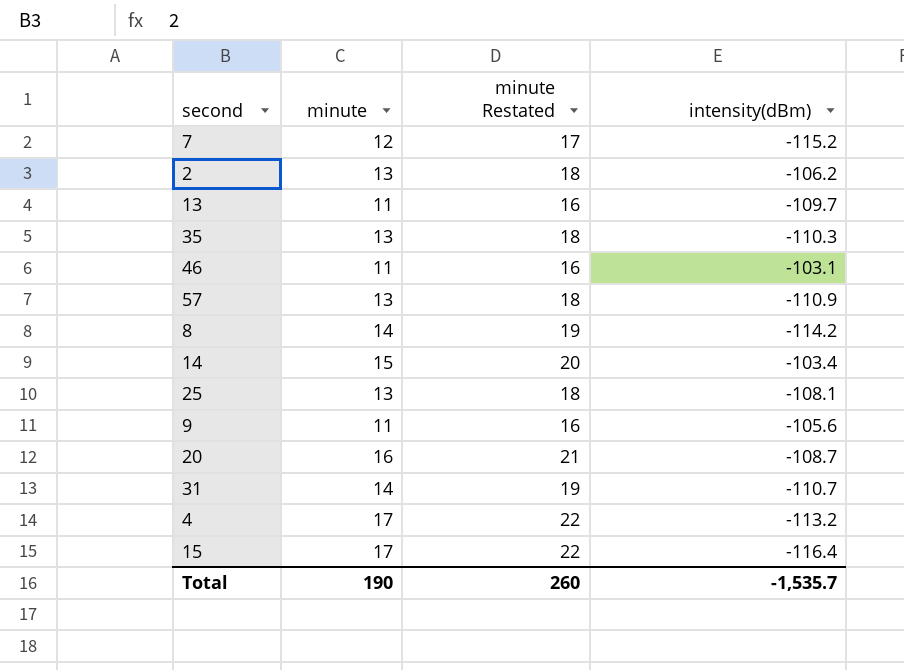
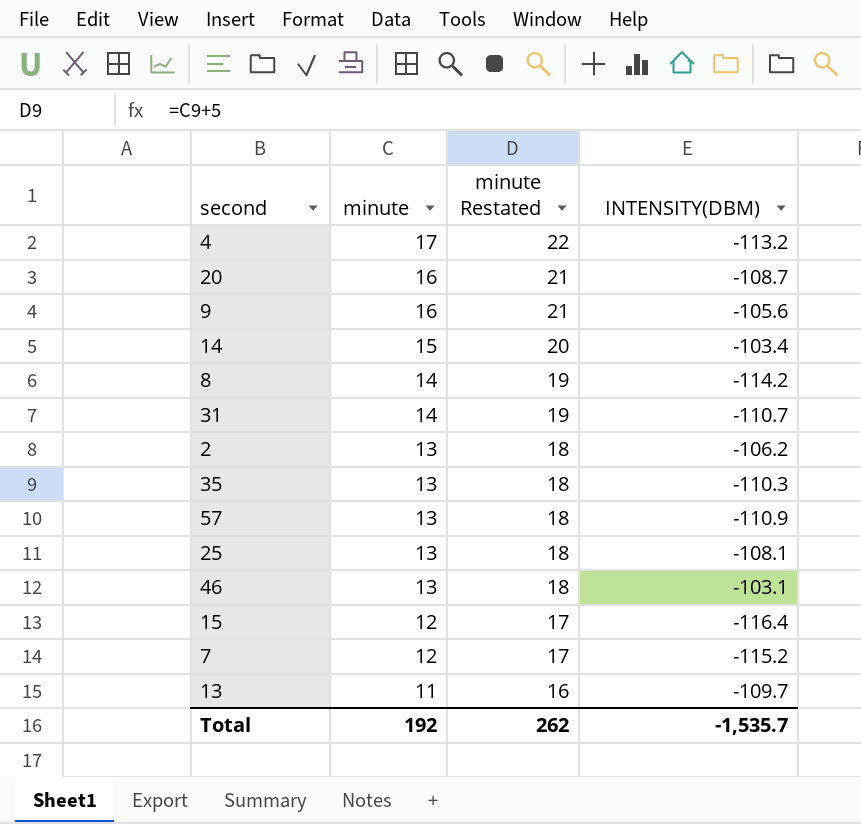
row order: none -> minute descending
column name: intensity(dBm) -> INTENSITY(DBM)
9 | minute: 11 -> 16
9 | minute Restated: 16 -> 21
46 | minute: 11 -> 13
46 | minute Restated: 16 -> 18
15 | minute: 17 -> 12
15 | minute Restated: 22 -> 17
Total | minute: 190 -> 192
Total | minute Restated: 260 -> 262

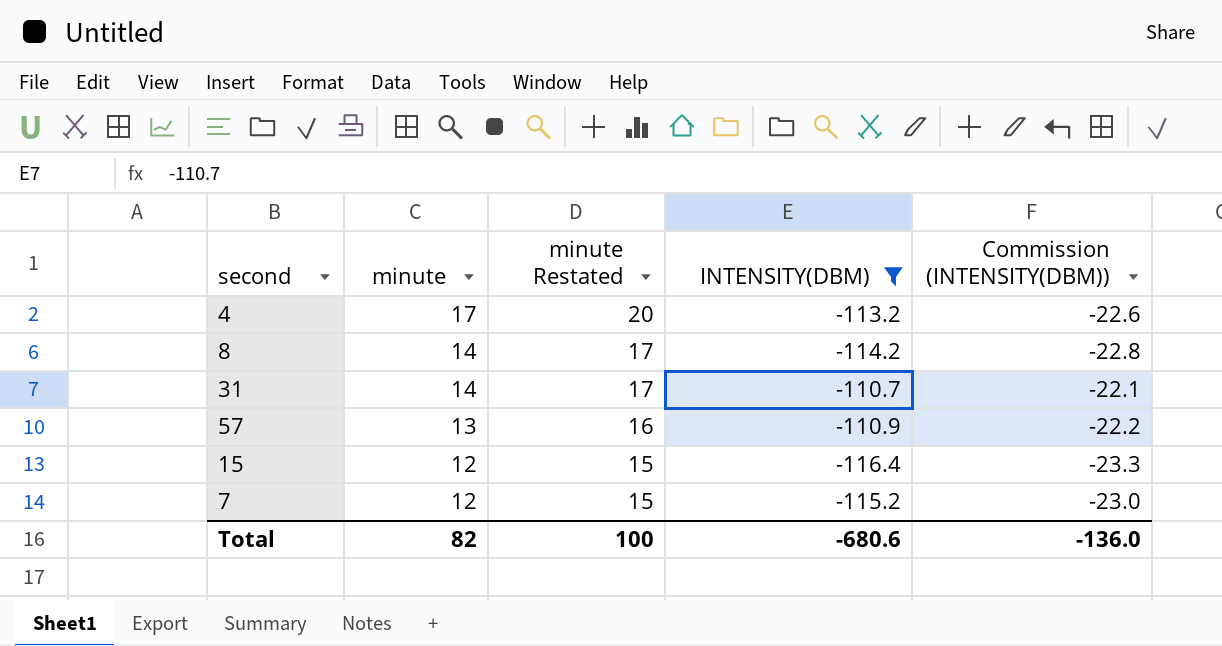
filter: none -> INTENSITY(DBM) <= -110.7
column minute Restated | formula: [minute] + 5 -> [minute] + 3
column Commission (INTENSITY(DBM)) | formula: none -> [INTENSITY(DBM)] * 0.2
Total | minute: 192 -> 82
Total | minute Restated: 262 -> 100
Total | INTENSITY(DBM): -1,535.7 -> -680.6

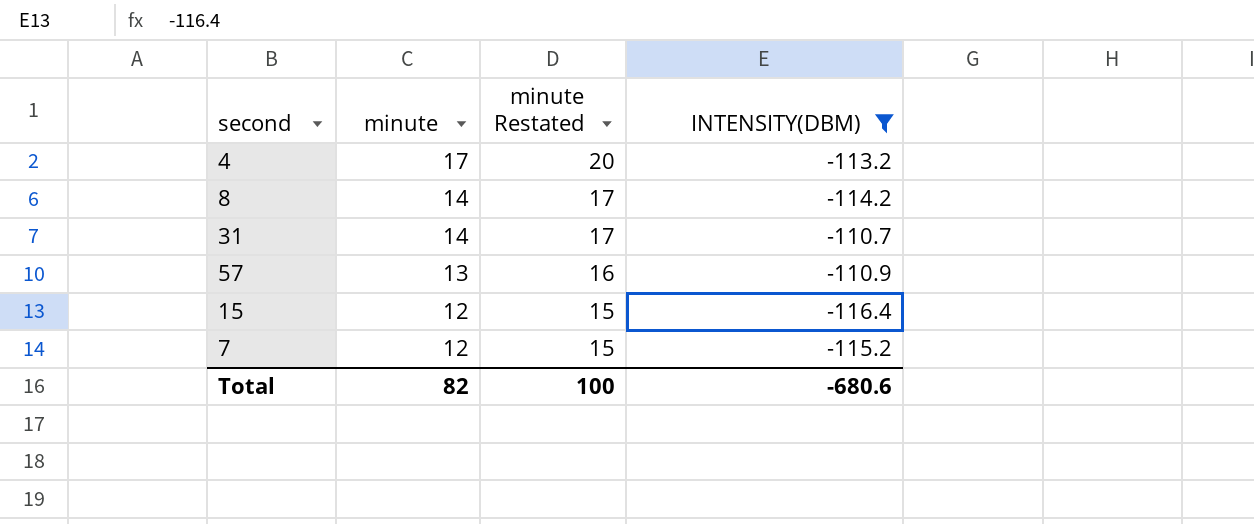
column Commission (INTENSITY(DBM)) | formula: [INTENSITY(DBM)] * 0.2 -> none

